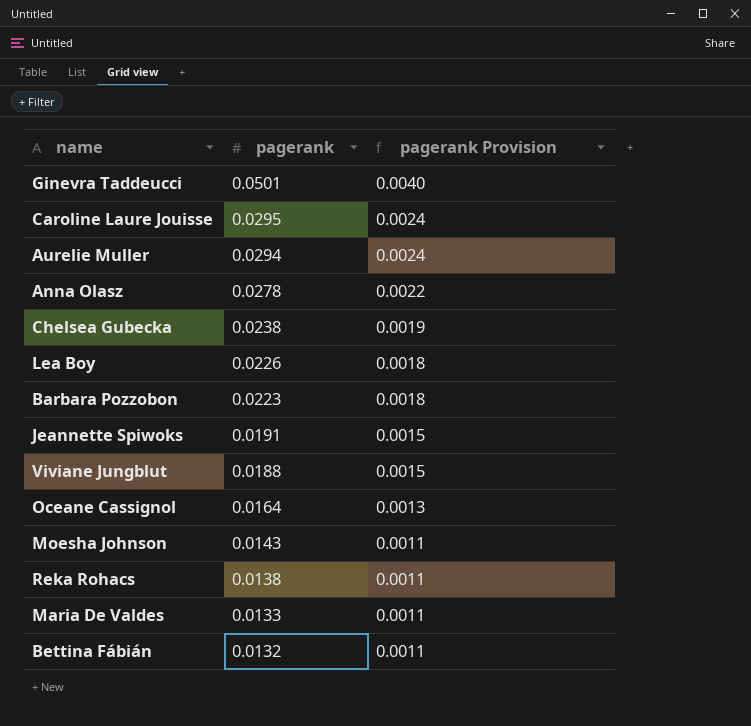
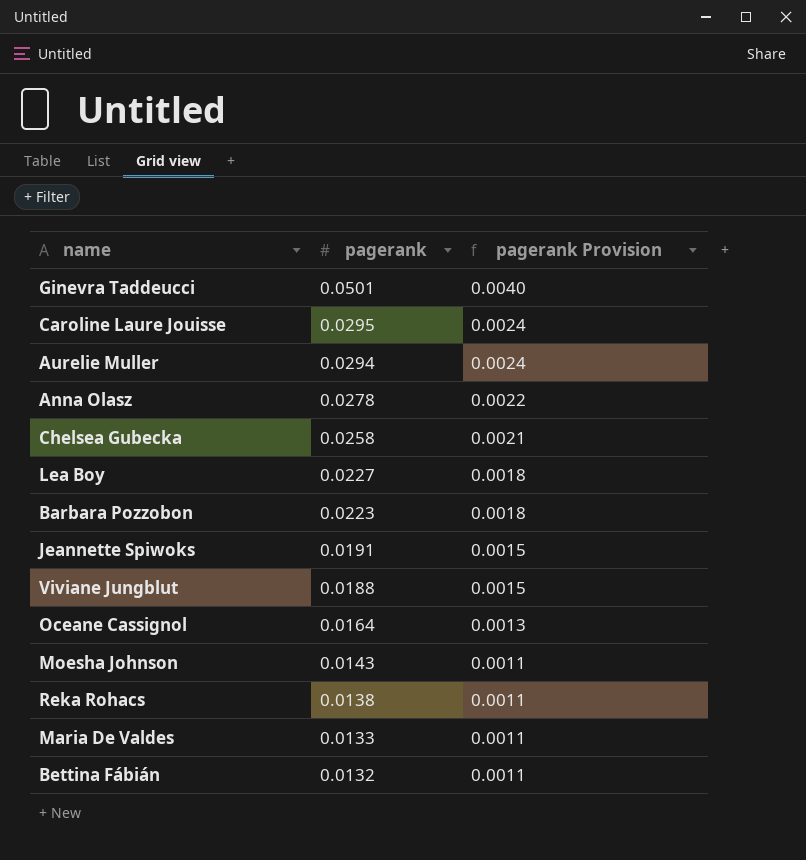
Chelsea Gubecka | pagerank: 0.0238 -> 0.0258
Chelsea Gubecka | pagerank Provision: 0.0019 -> 0.0021
Lea Boy | pagerank: 0.0226 -> 0.0227

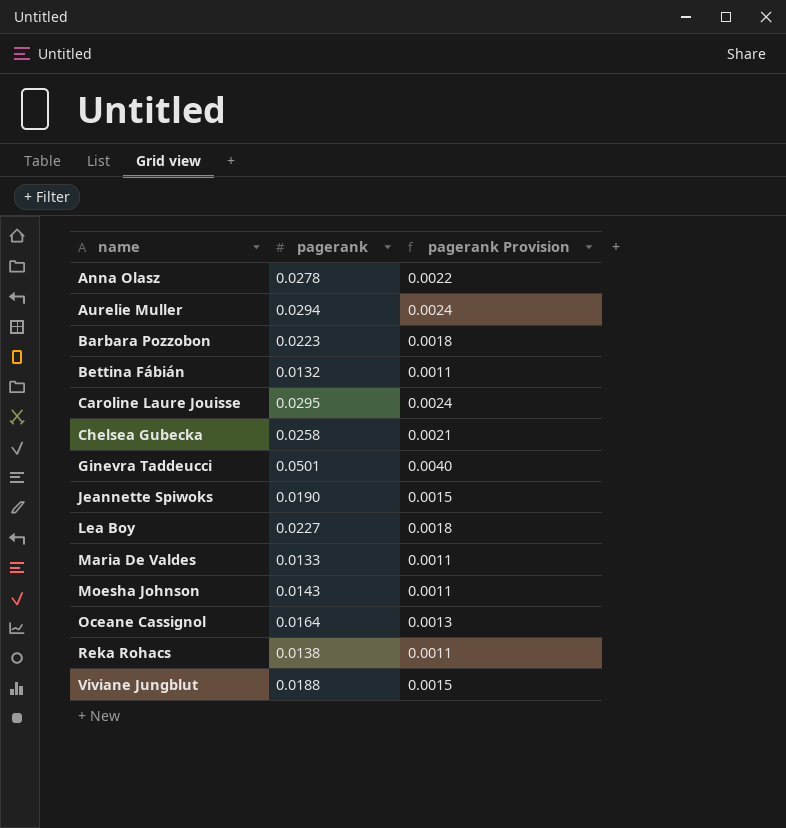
row order: pagerank descending -> name ascending
Jeannette Spiwoks | pagerank: 0.0191 -> 0.0190

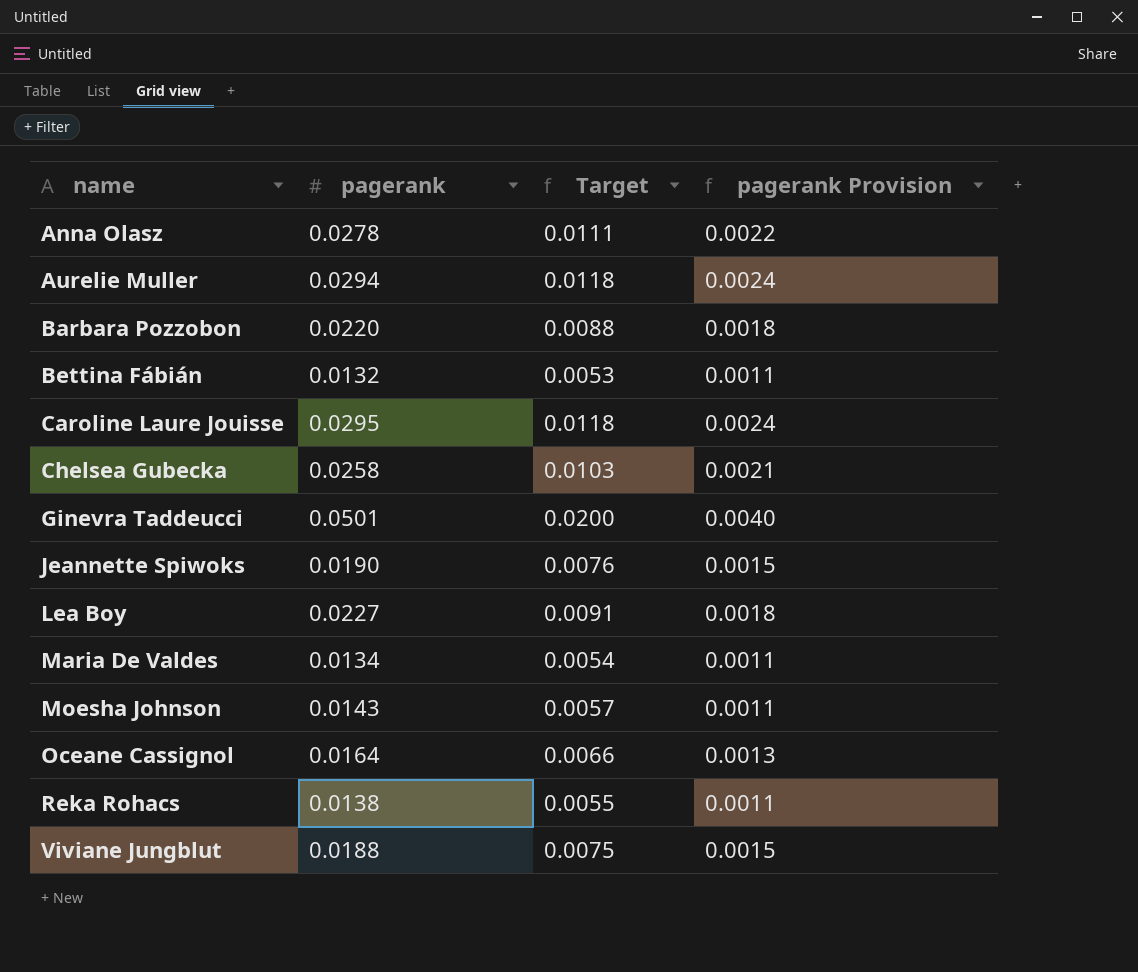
column Target | formula: none -> [pagerank] * 0.4
Barbara Pozzobon | pagerank: 0.0223 -> 0.0220
Maria De Valdes | pagerank: 0.0133 -> 0.0134

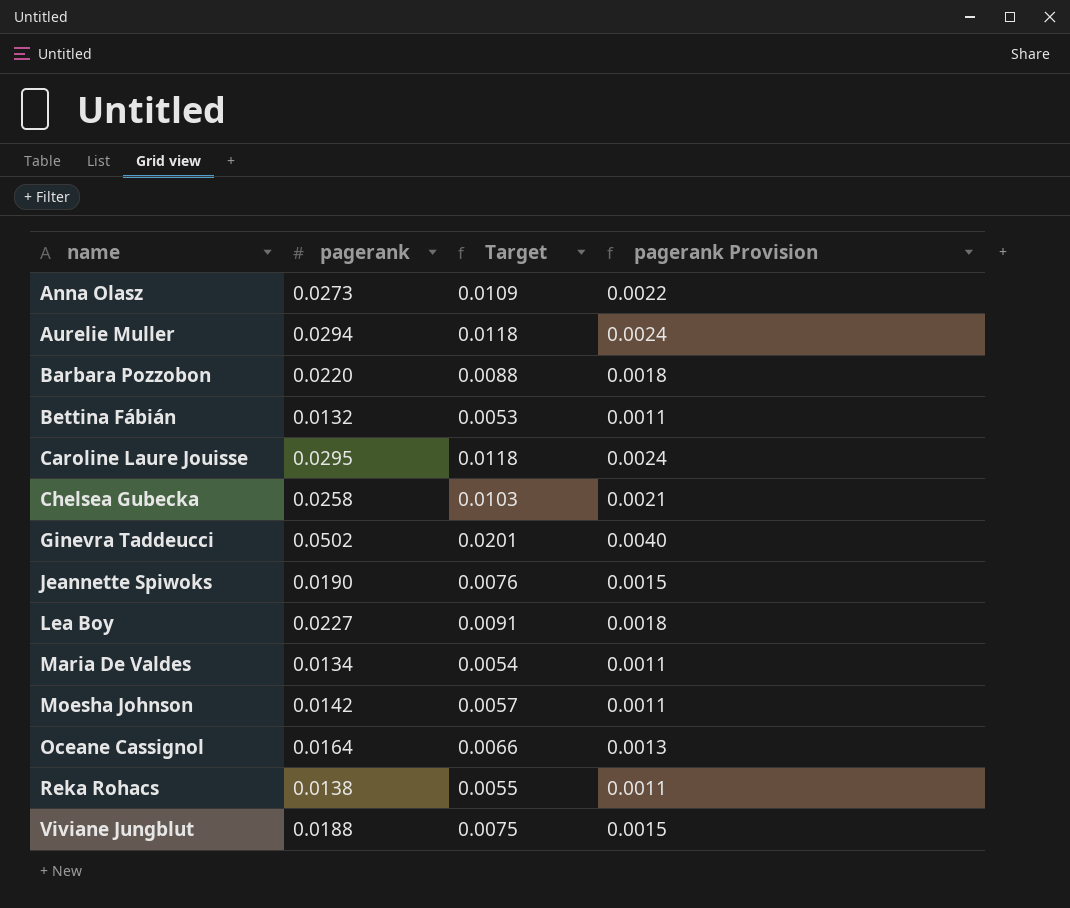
Anna Olasz | pagerank: 0.0278 -> 0.0273
Anna Olasz | Target: 0.0111 -> 0.0109
Ginevra Taddeucci | pagerank: 0.0501 -> 0.0502
Ginevra Taddeucci | Target: 0.0200 -> 0.0201
Moesha Johnson | pagerank: 0.0143 -> 0.0142

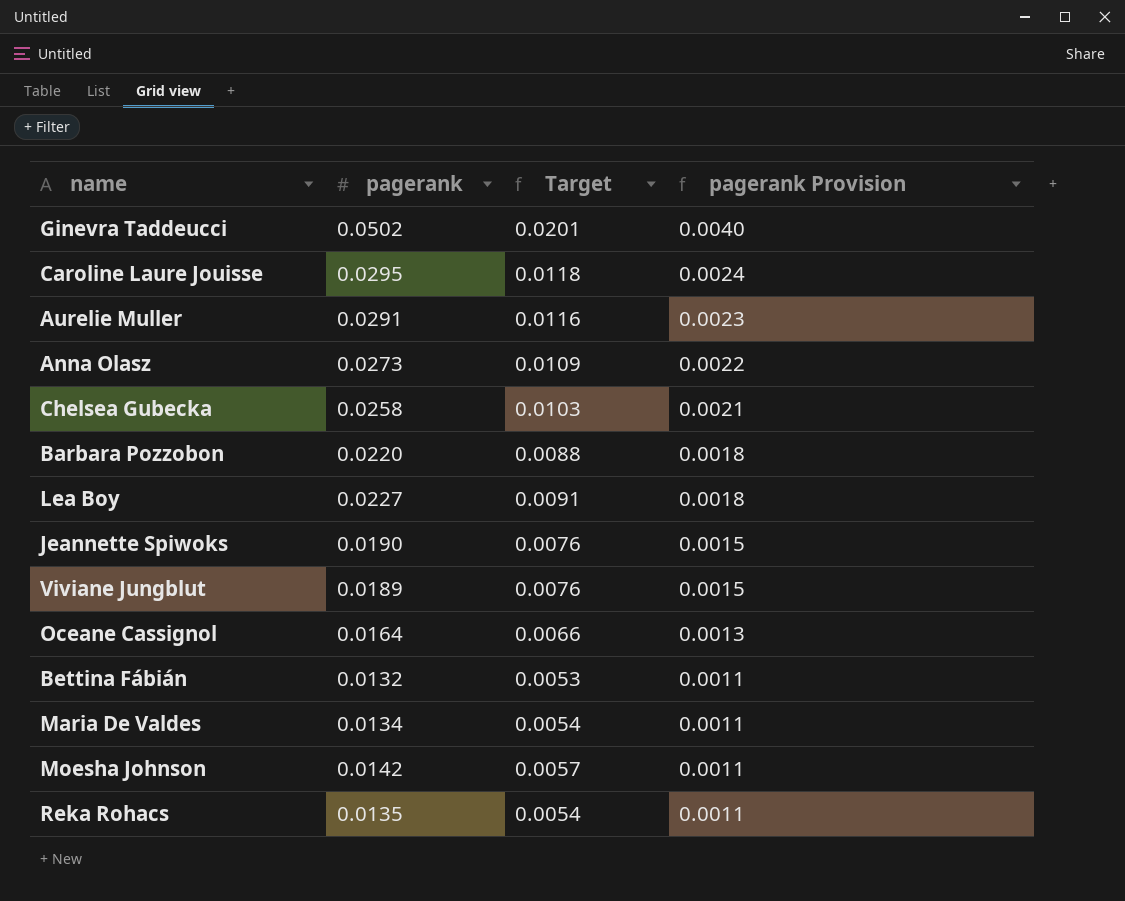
row order: name ascending -> pagerank Provision descending
Aurelie Muller | pagerank: 0.0294 -> 0.0291
Aurelie Muller | Target: 0.0118 -> 0.0116
Aurelie Muller | pagerank Provision: 0.0024 -> 0.0023
Viviane Jungblut | pagerank: 0.0188 -> 0.0189
Viviane Jungblut | Target: 0.0075 -> 0.0076
Reka Rohacs | pagerank: 0.0138 -> 0.0135
Reka Rohacs | Target: 0.0055 -> 0.0054

